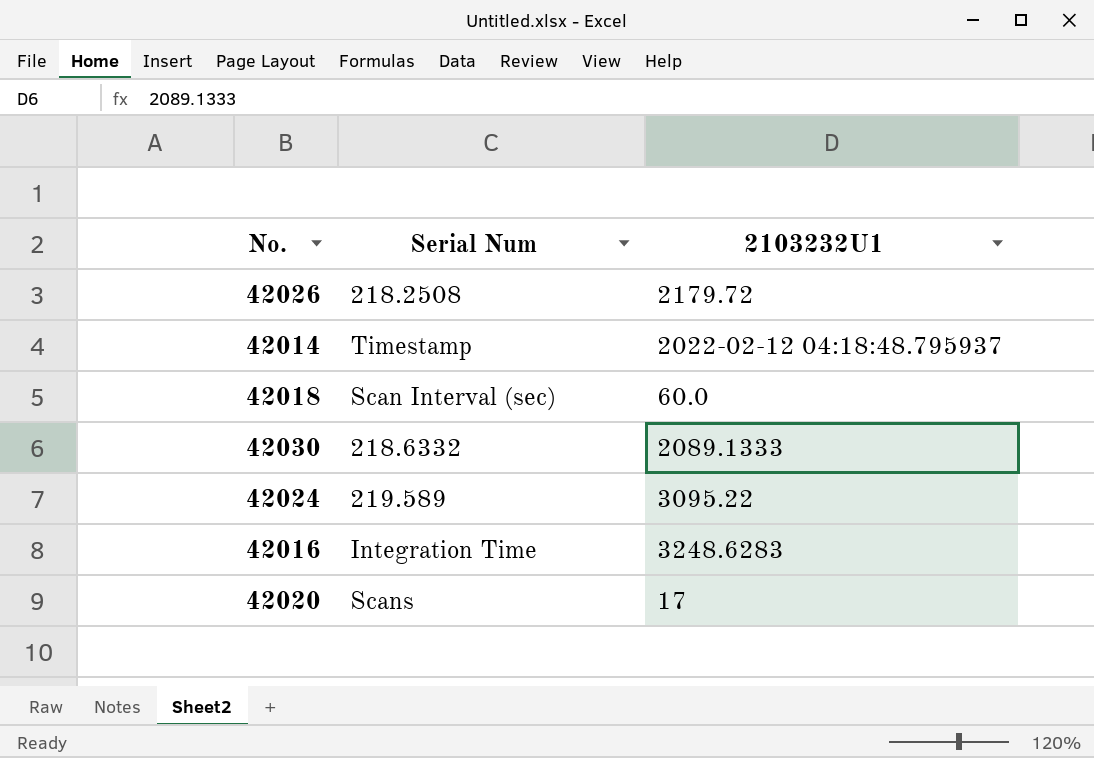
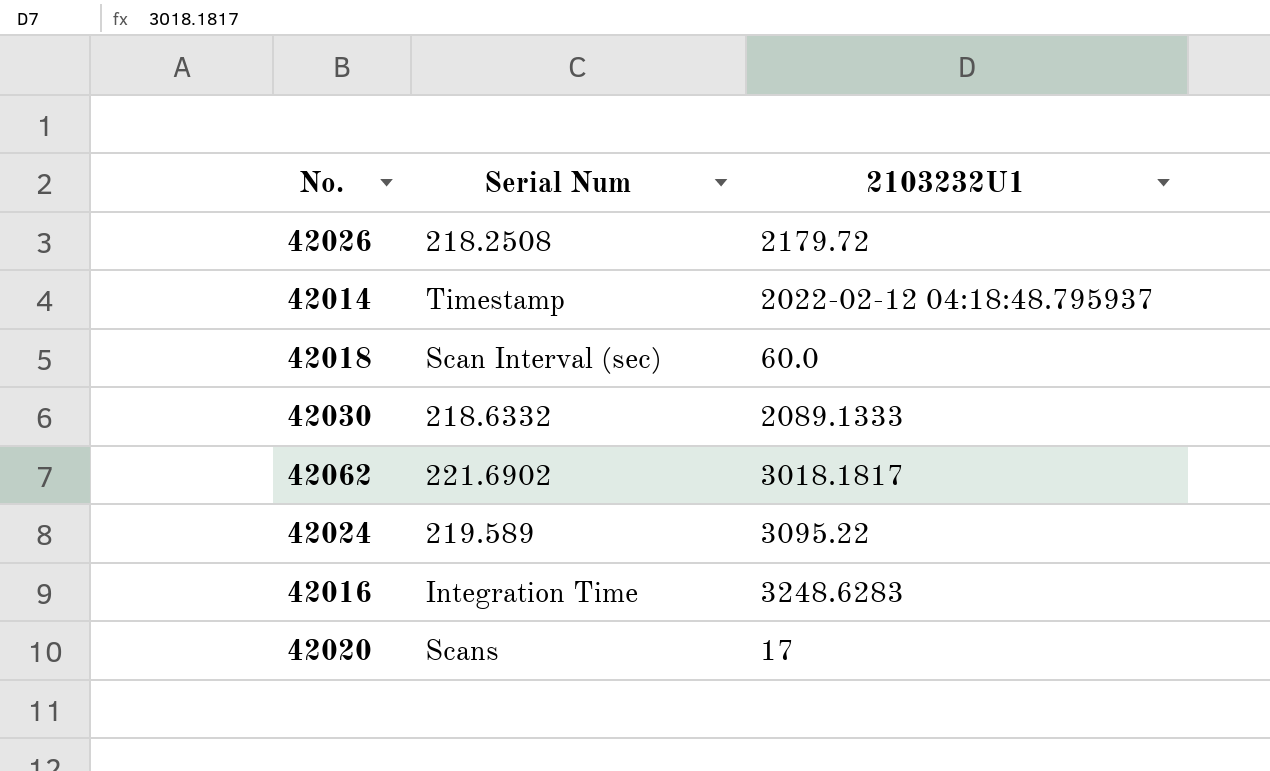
row 42062: none -> 221.6902 | 3018.1817

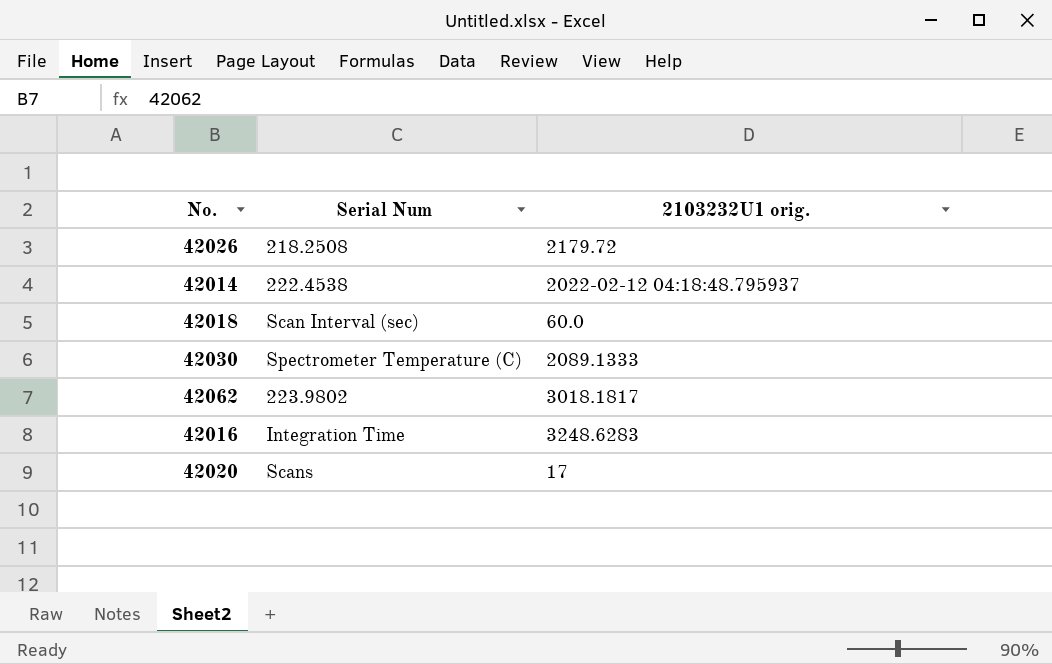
column name: 2103232U1 -> 2103232U1 orig.
row 42024: 219.589 | 3095.22 -> none
42014 | Serial Num: Timestamp -> 222.4538
42030 | Serial Num: 218.6332 -> Spectrometer Temperature (C)
42062 | Serial Num: 221.6902 -> 223.9802

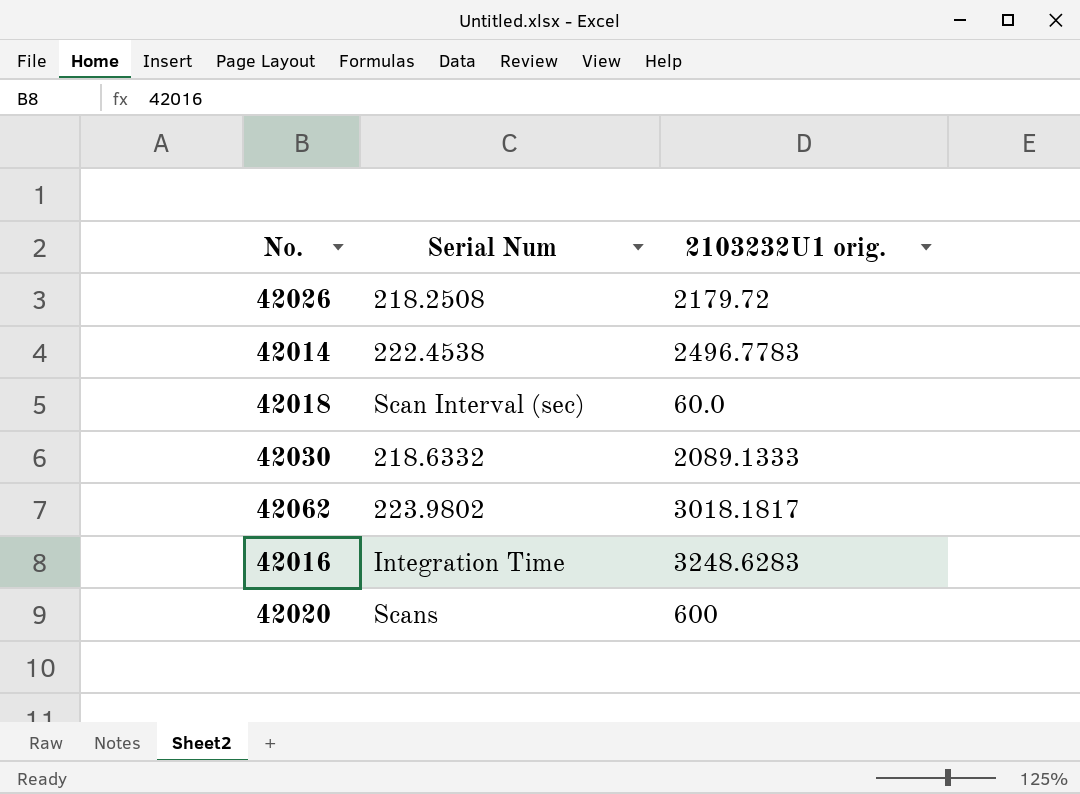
42014 | 2103232U1 orig.: 2022-02-12 04:18:48.795937 -> 2496.7783
42030 | Serial Num: Spectrometer Temperature (C) -> 218.6332
42020 | 2103232U1 orig.: 17 -> 600

